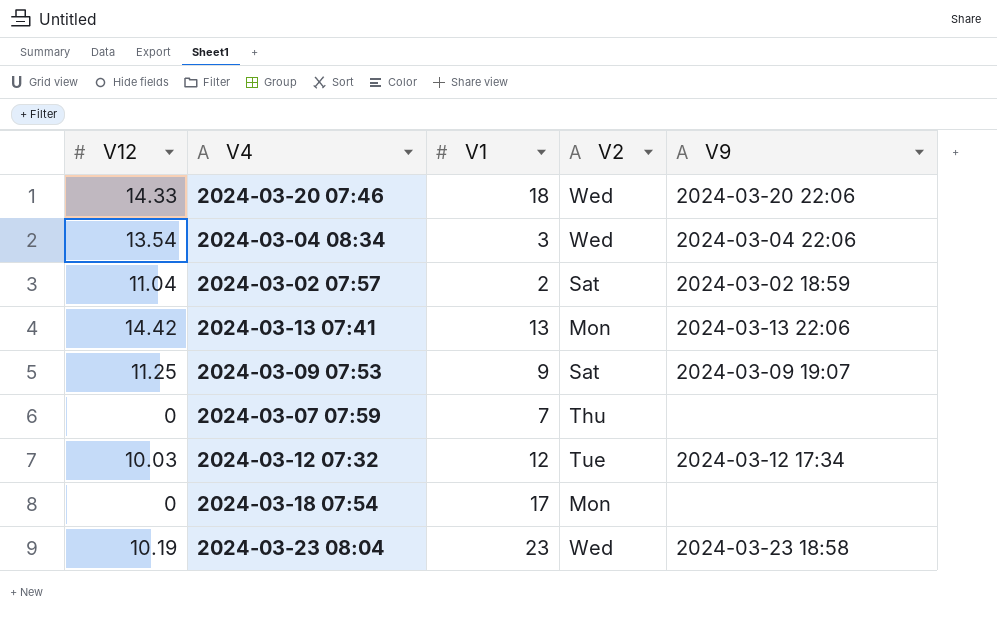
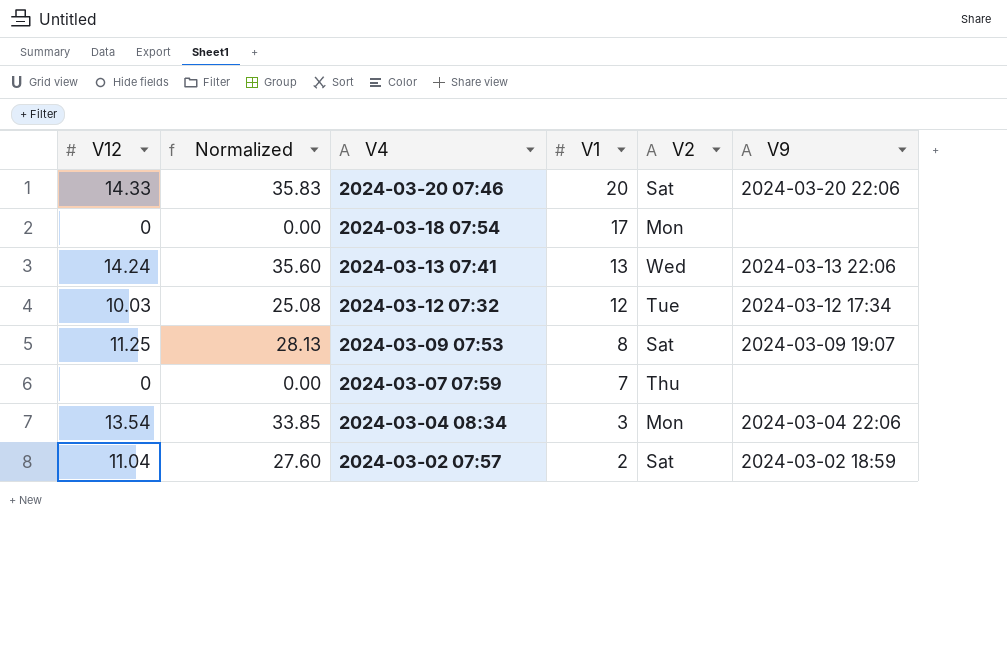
row order: none -> V4 descending
column Normalized | formula: none -> [V12] * 2.5
row 2024-03-23 08:04: 10.19 | 23 | Wed | 2024-03-23 18:58 -> none
2024-03-20 07:46 | V1: 18 -> 20
2024-03-20 07:46 | V2: Wed -> Sat
2024-03-13 07:41 | V12: 14.42 -> 14.24
2024-03-13 07:41 | V2: Mon -> Wed
2024-03-09 07:53 | V1: 9 -> 8
2024-03-04 08:34 | V2: Wed -> Mon

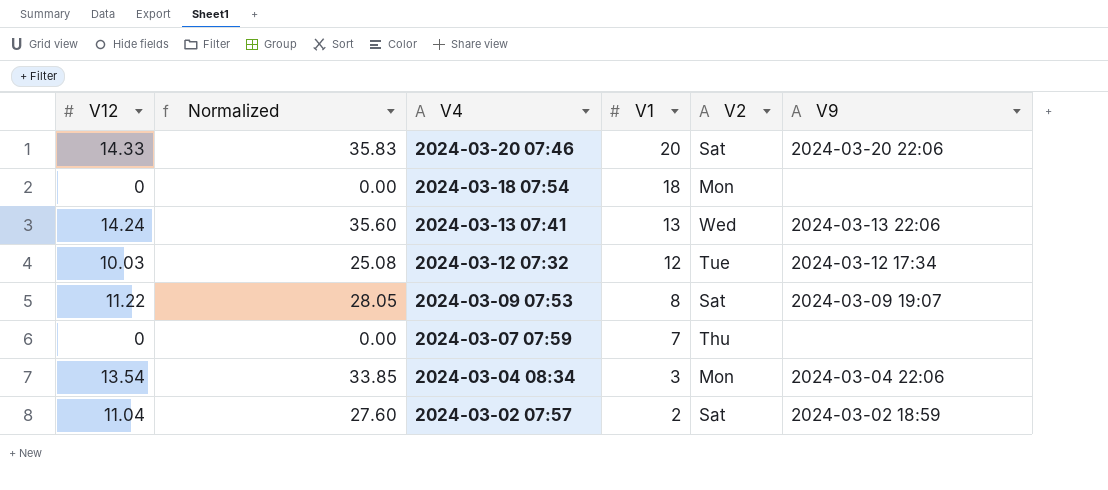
2024-03-18 07:54 | V1: 17 -> 18
2024-03-09 07:53 | V12: 11.25 -> 11.22
2024-03-09 07:53 | Normalized: 28.13 -> 28.05

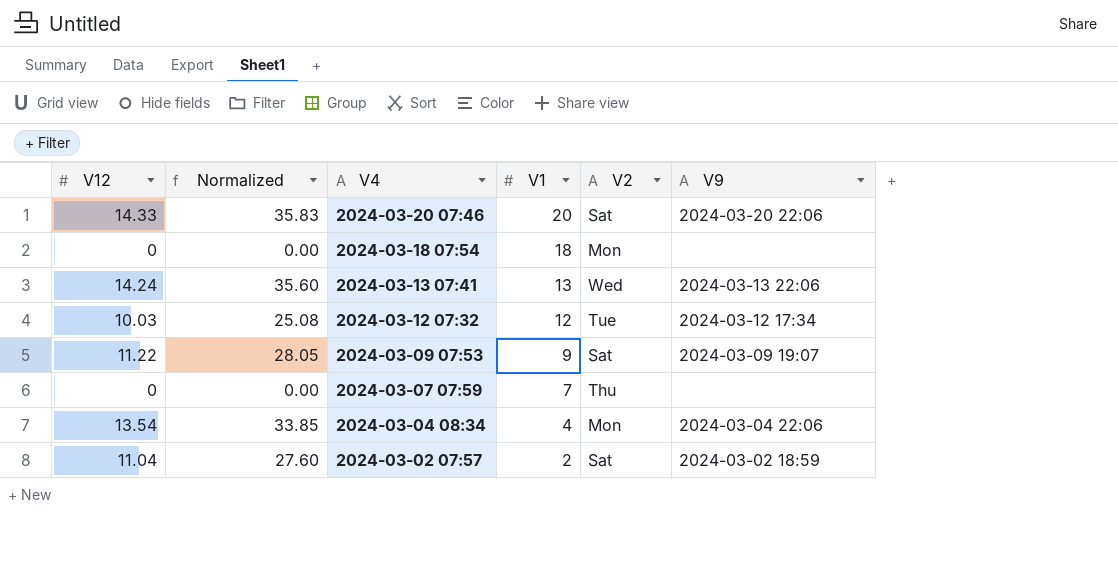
2024-03-09 07:53 | V1: 8 -> 9
2024-03-04 08:34 | V1: 3 -> 4

